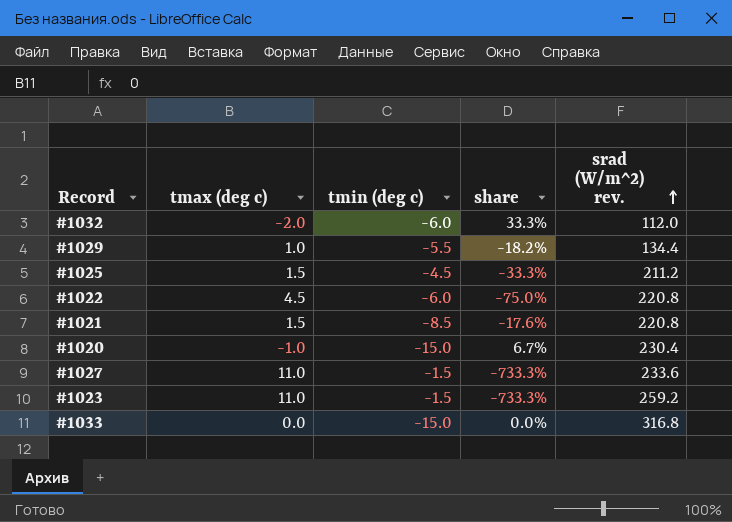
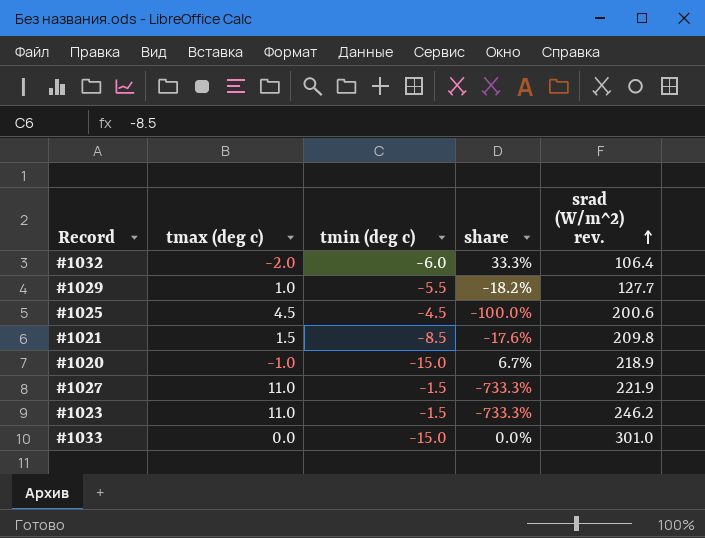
row #1022: 4.5 | -6.0 | -75.0% | 220.8 -> none
#1032 | srad (W/m^2) rev.: 112.0 -> 106.4
#1029 | srad (W/m^2) rev.: 134.4 -> 127.7
#1025 | tmax (deg c): 1.5 -> 4.5
#1025 | share: -33.3% -> -100.0%
#1025 | srad (W/m^2) rev.: 211.2 -> 200.6
#1021 | srad (W/m^2) rev.: 220.8 -> 209.8
#1020 | srad (W/m^2) rev.: 230.4 -> 218.9
#1027 | srad (W/m^2) rev.: 233.6 -> 221.9
#1023 | srad (W/m^2) rev.: 259.2 -> 246.2
#1033 | srad (W/m^2) rev.: 316.8 -> 301.0

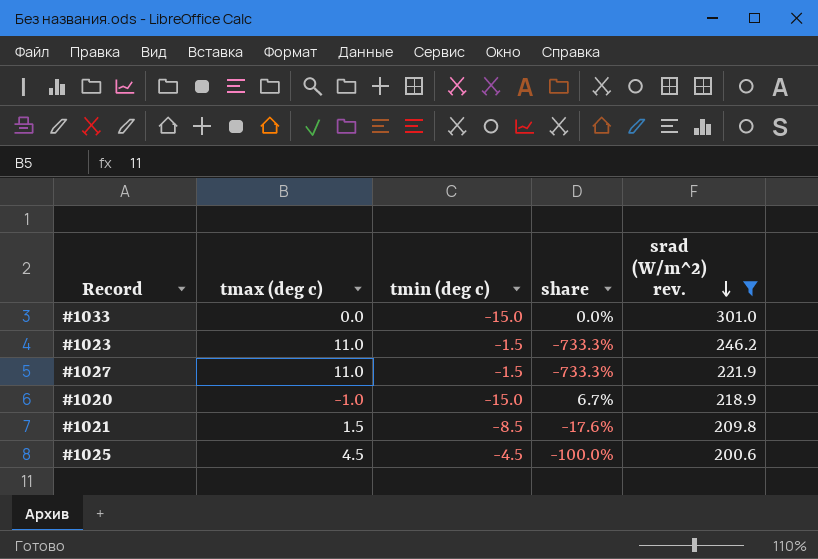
filter: none -> srad (W/m^2) rev. >= 200.6
row order: srad (W/m^2) rev. ascending -> srad (W/m^2) rev. descending

